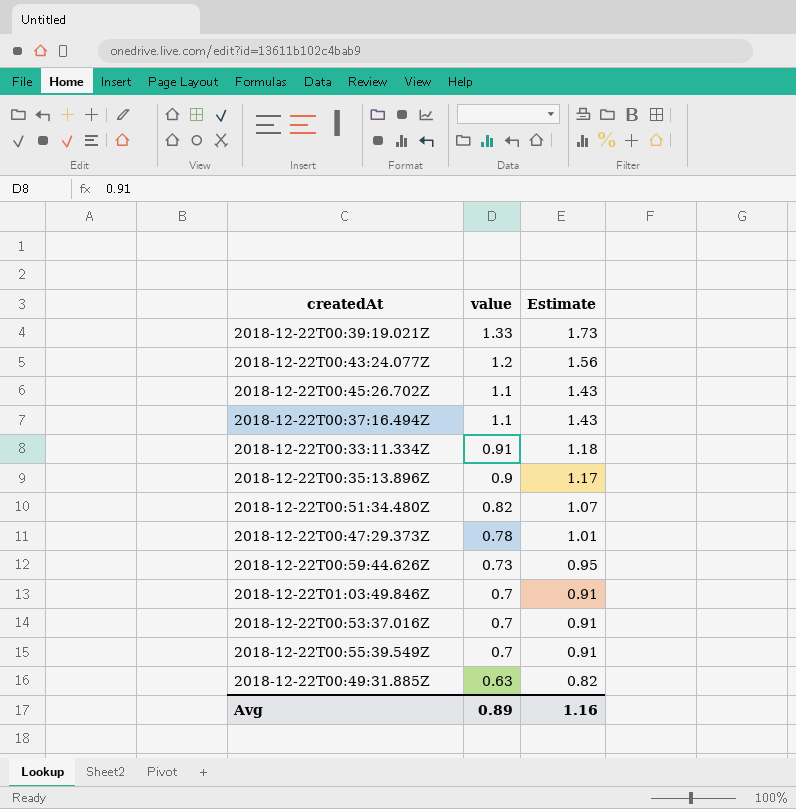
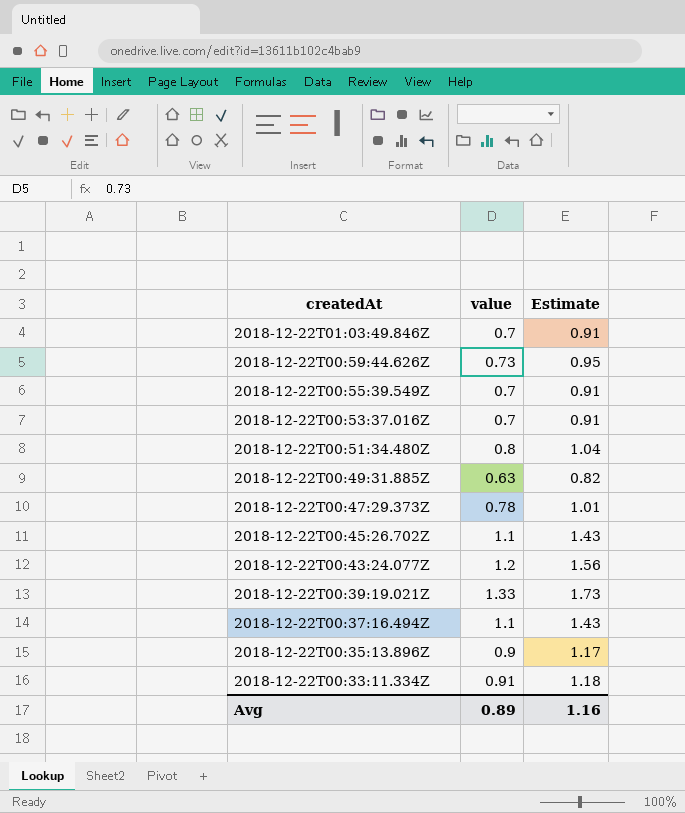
row order: value descending -> createdAt descending
2018-12-22T00:51:34.480Z | value: 0.82 -> 0.8
2018-12-22T00:51:34.480Z | Estimate: 1.07 -> 1.04

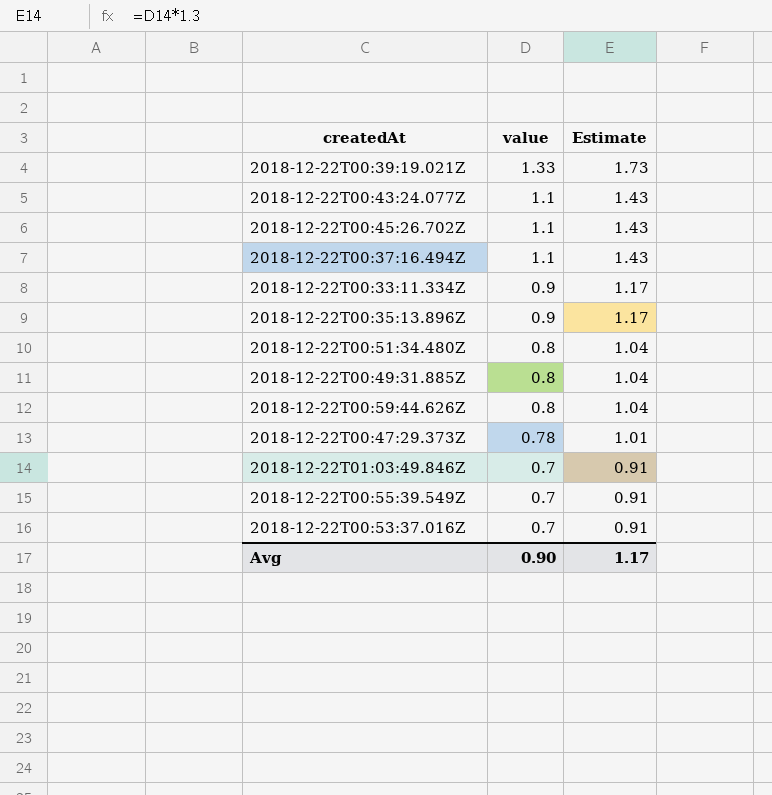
row order: createdAt descending -> value descending
2018-12-22T00:43:24.077Z | value: 1.2 -> 1.1
2018-12-22T00:43:24.077Z | Estimate: 1.56 -> 1.43
2018-12-22T00:33:11.334Z | value: 0.91 -> 0.9
2018-12-22T00:33:11.334Z | Estimate: 1.18 -> 1.17
2018-12-22T00:49:31.885Z | value: 0.63 -> 0.8
2018-12-22T00:49:31.885Z | Estimate: 0.82 -> 1.04
2018-12-22T00:59:44.626Z | value: 0.73 -> 0.8
2018-12-22T00:59:44.626Z | Estimate: 0.95 -> 1.04
Avg | value: 0.89 -> 0.90
Avg | Estimate: 1.16 -> 1.17

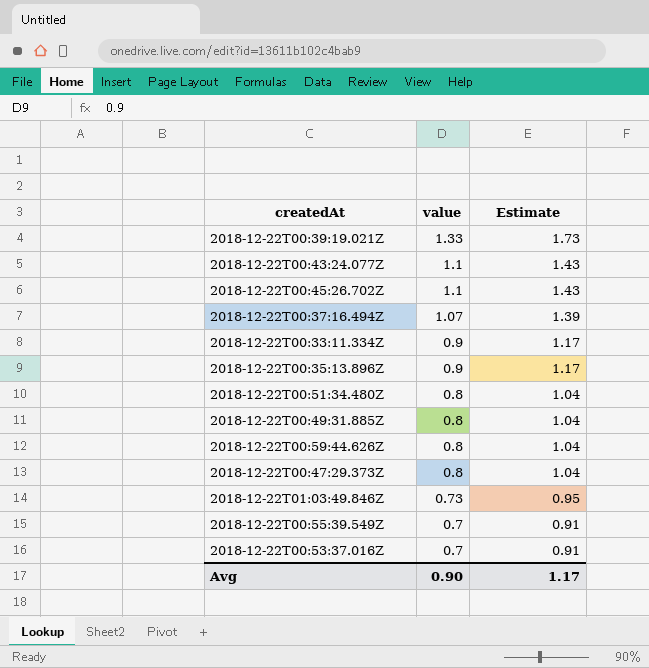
2018-12-22T00:37:16.494Z | value: 1.1 -> 1.07
2018-12-22T00:37:16.494Z | Estimate: 1.43 -> 1.39
2018-12-22T00:47:29.373Z | value: 0.78 -> 0.8
2018-12-22T00:47:29.373Z | Estimate: 1.01 -> 1.04
2018-12-22T01:03:49.846Z | value: 0.7 -> 0.73
2018-12-22T01:03:49.846Z | Estimate: 0.91 -> 0.95

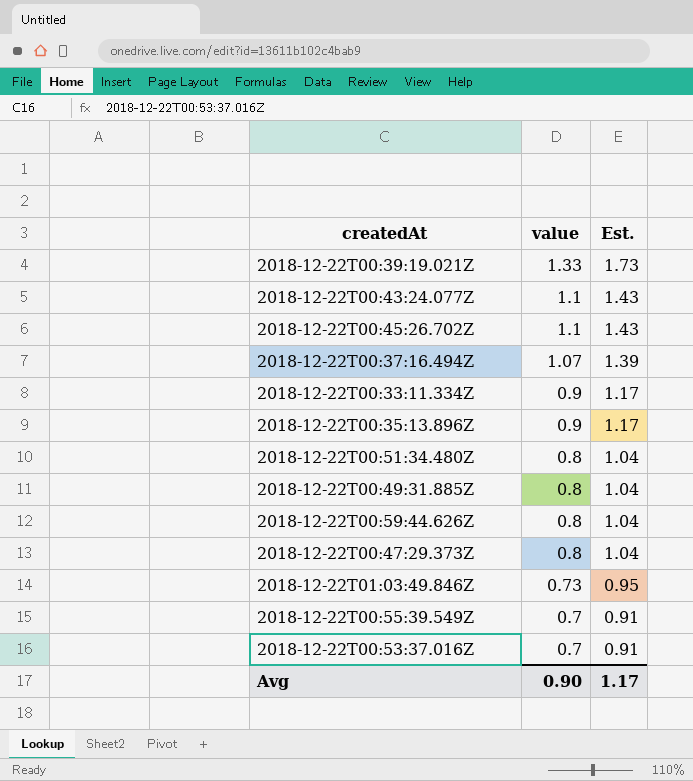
column name: Estimate -> Est.

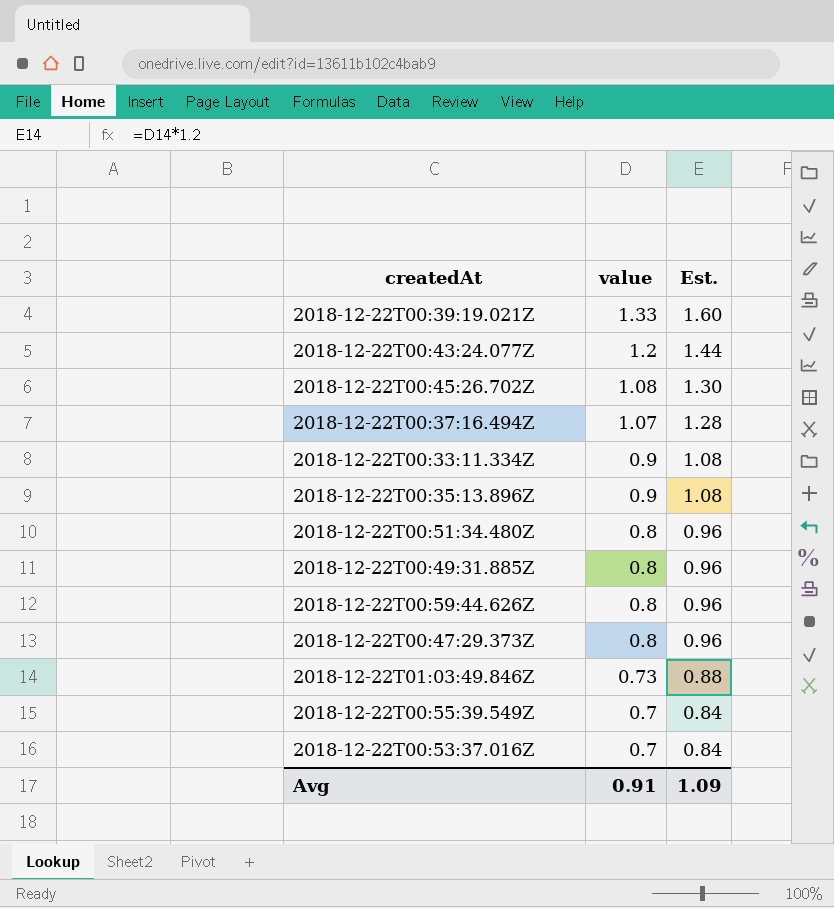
column Est. | formula: [value] * 1.3 -> [value] * 1.2
2018-12-22T00:43:24.077Z | value: 1.1 -> 1.2
2018-12-22T00:45:26.702Z | value: 1.1 -> 1.08
Avg | value: 0.90 -> 0.91
Avg | Est.: 1.17 -> 1.09

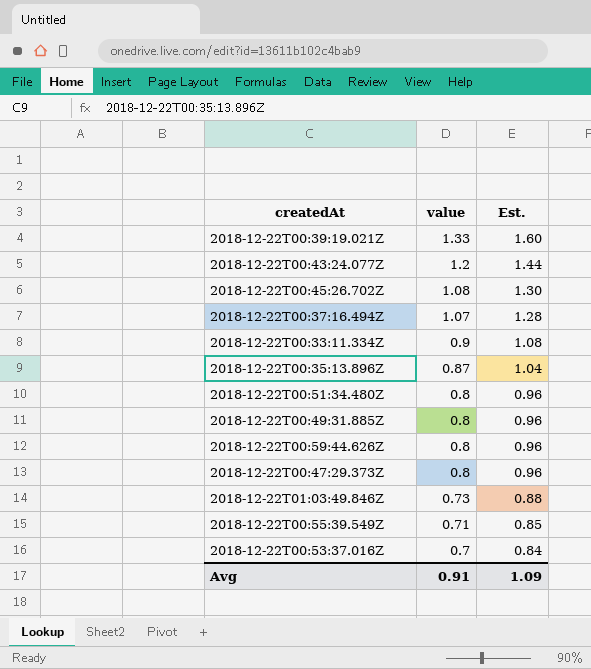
2018-12-22T00:35:13.896Z | value: 0.9 -> 0.87
2018-12-22T00:35:13.896Z | Est.: 1.08 -> 1.04
2018-12-22T00:55:39.549Z | value: 0.7 -> 0.71
2018-12-22T00:55:39.549Z | Est.: 0.84 -> 0.85

